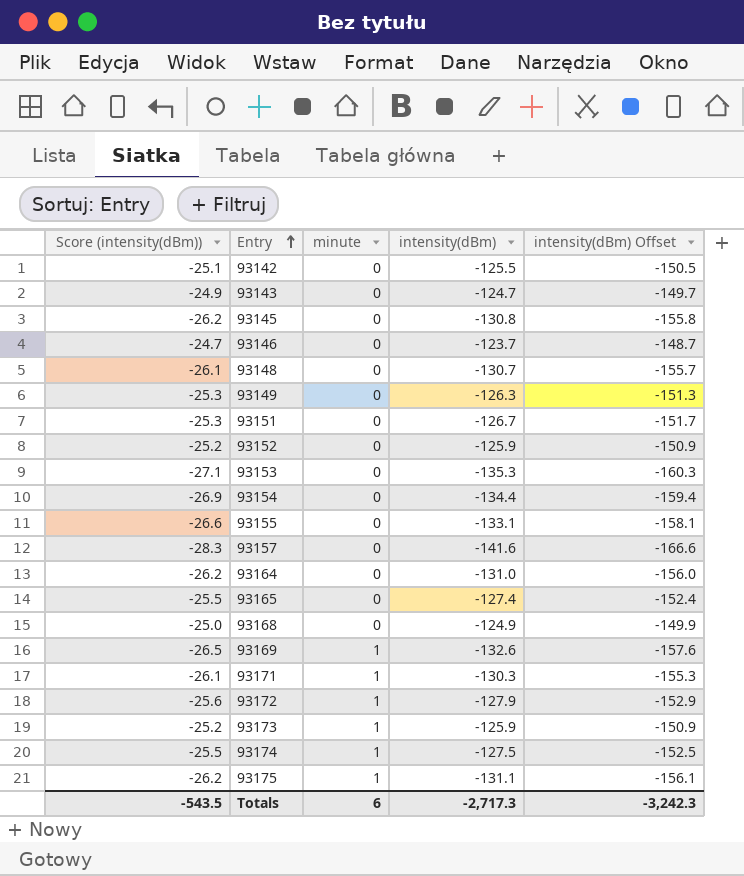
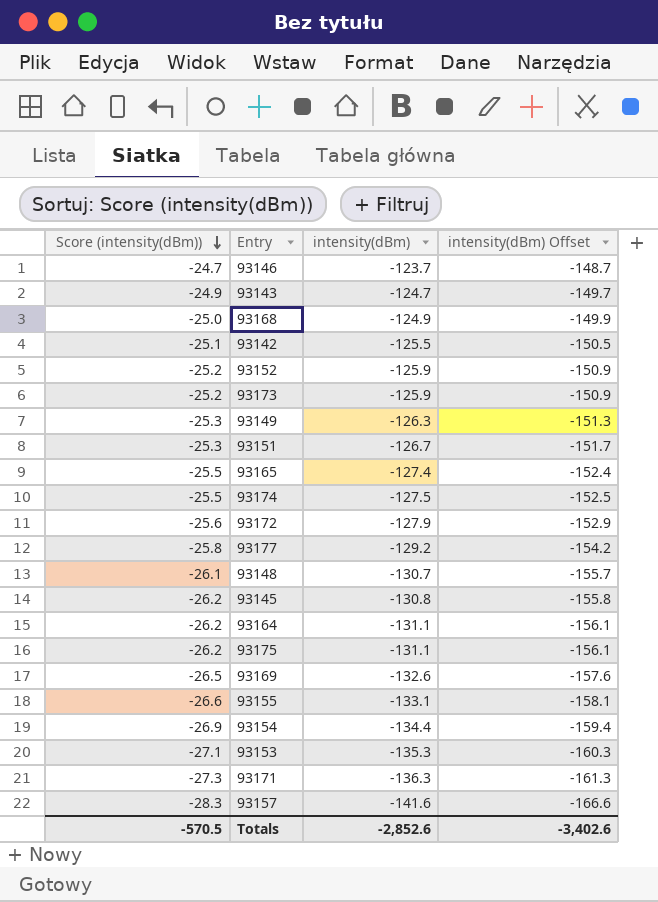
row order: Entry ascending -> Score (intensity(dBm)) descending
column minute | position: 3 -> none
row 93177: none -> -25.8 | -129.2 | -154.2
93164 | intensity(dBm): -131.0 -> -131.1
93164 | intensity(dBm) Offset: -156.0 -> -156.1
93171 | Score (intensity(dBm)): -26.1 -> -27.3
93171 | intensity(dBm): -130.3 -> -136.3
93171 | intensity(dBm) Offset: -155.3 -> -161.3
Totals | Score (intensity(dBm)): -543.5 -> -570.5
Totals | intensity(dBm): -2,717.3 -> -2,852.6
Totals | intensity(dBm) Offset: -3,242.3 -> -3,402.6

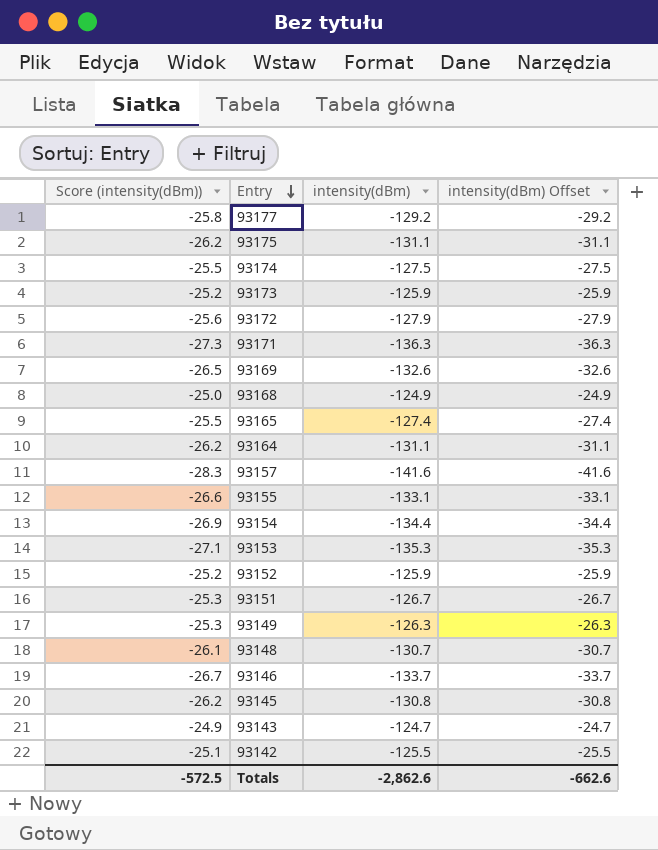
row order: Score (intensity(dBm)) descending -> Entry descending
column intensity(dBm) Offset | formula: [intensity(dBm)] - 25 -> [intensity(dBm)] + 100
93146 | Score (intensity(dBm)): -24.7 -> -26.7
93146 | intensity(dBm): -123.7 -> -133.7
Totals | Score (intensity(dBm)): -570.5 -> -572.5
Totals | intensity(dBm): -2,852.6 -> -2,862.6
Totals | intensity(dBm) Offset: -3,402.6 -> -662.6

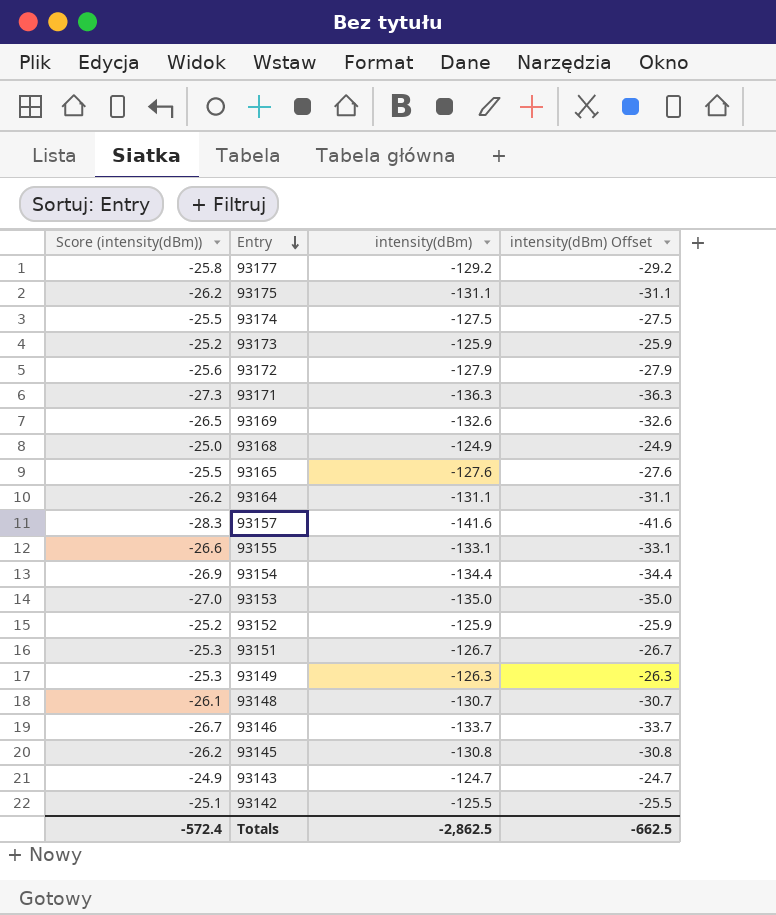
93165 | intensity(dBm): -127.4 -> -127.6
93165 | intensity(dBm) Offset: -27.4 -> -27.6
93153 | Score (intensity(dBm)): -27.1 -> -27.0
93153 | intensity(dBm): -135.3 -> -135.0
93153 | intensity(dBm) Offset: -35.3 -> -35.0
Totals | Score (intensity(dBm)): -572.5 -> -572.4
Totals | intensity(dBm): -2,862.6 -> -2,862.5
Totals | intensity(dBm) Offset: -662.6 -> -662.5

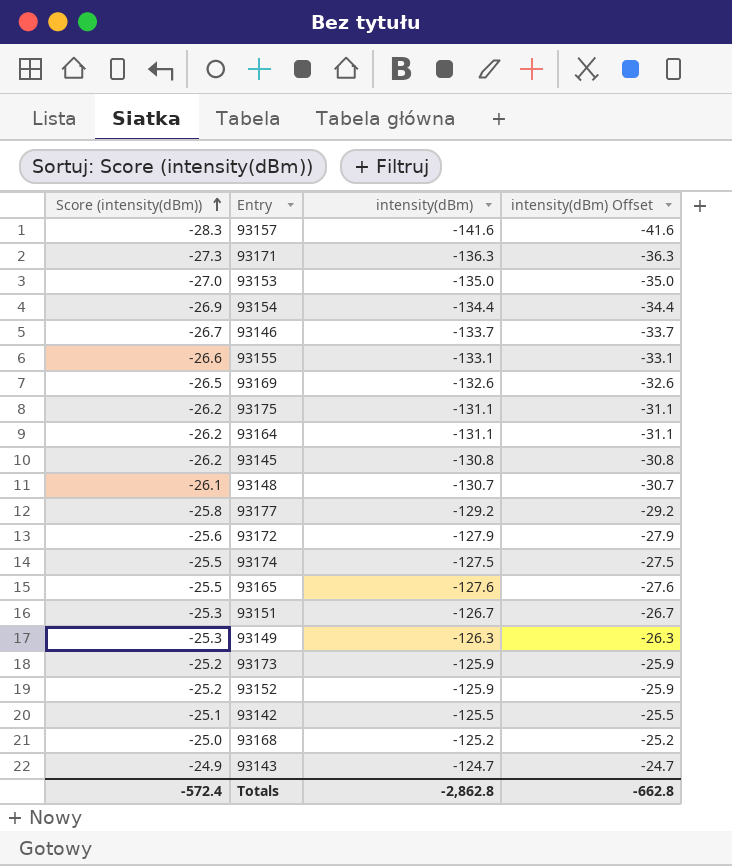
row order: Entry descending -> Score (intensity(dBm)) ascending
93168 | intensity(dBm): -124.9 -> -125.2
93168 | intensity(dBm) Offset: -24.9 -> -25.2
Totals | intensity(dBm): -2,862.5 -> -2,862.8
Totals | intensity(dBm) Offset: -662.5 -> -662.8

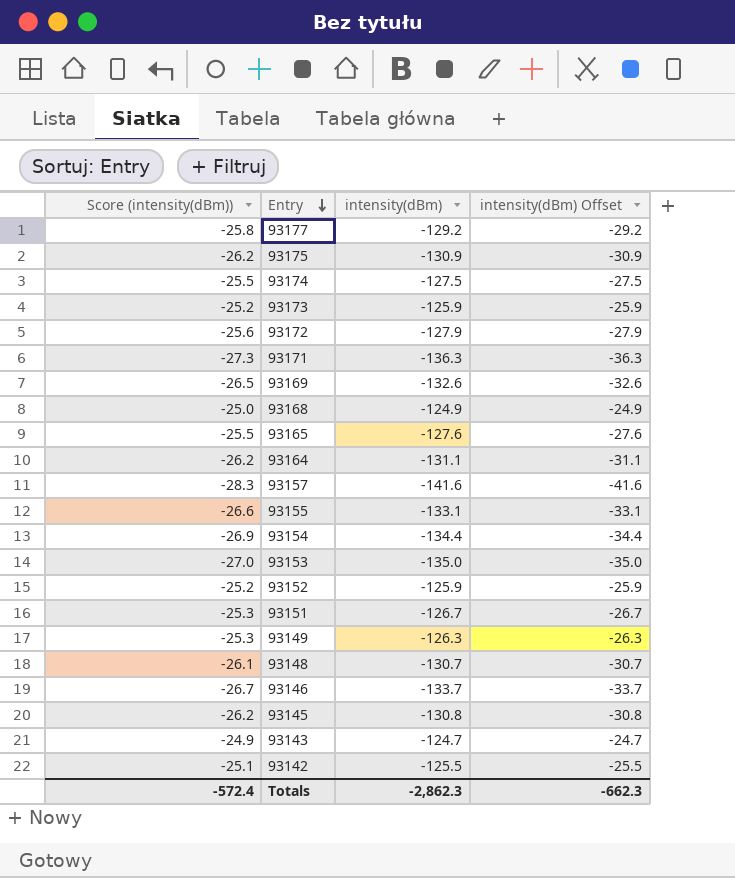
row order: Score (intensity(dBm)) ascending -> Entry descending
93175 | intensity(dBm): -131.1 -> -130.9
93175 | intensity(dBm) Offset: -31.1 -> -30.9
93168 | intensity(dBm): -125.2 -> -124.9
93168 | intensity(dBm) Offset: -25.2 -> -24.9
Totals | intensity(dBm): -2,862.8 -> -2,862.3
Totals | intensity(dBm) Offset: -662.8 -> -662.3

